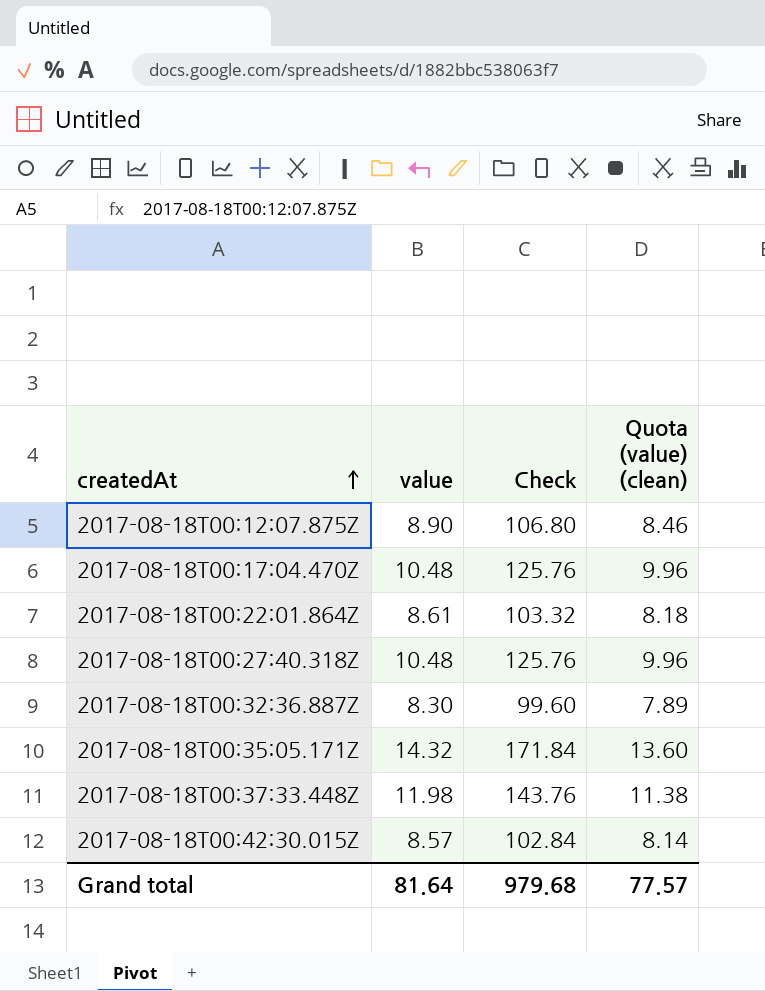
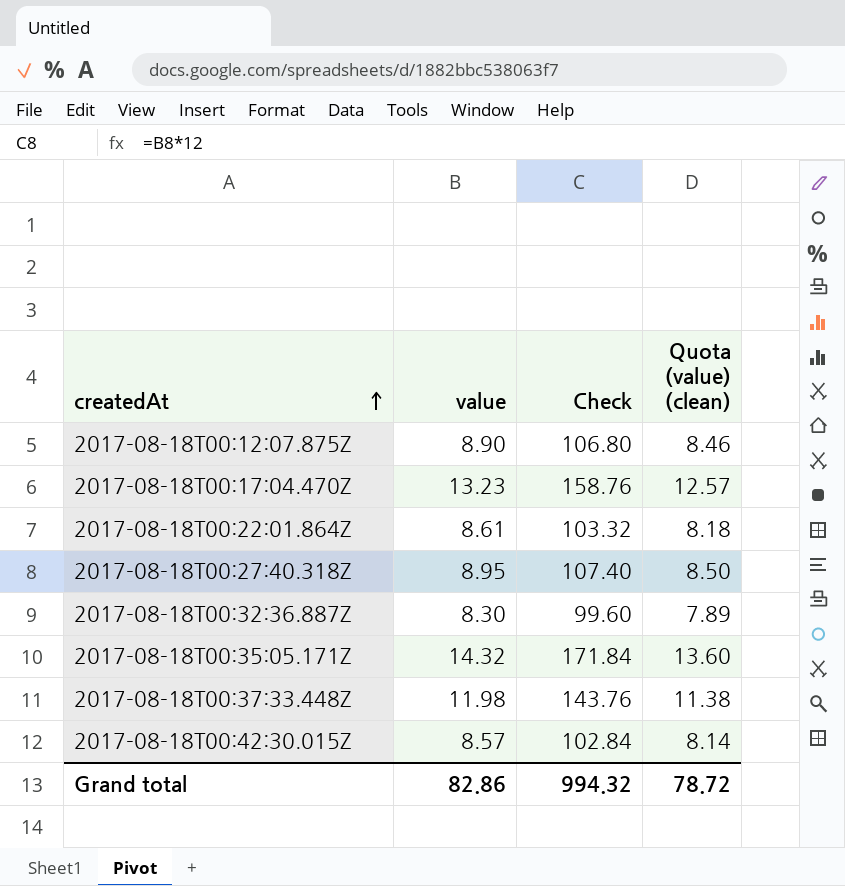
2017-08-18T00:17:04.470Z | value: 10.48 -> 13.23
2017-08-18T00:17:04.470Z | Check: 125.76 -> 158.76
2017-08-18T00:17:04.470Z | Quota (value) (clean): 9.96 -> 12.57
2017-08-18T00:27:40.318Z | value: 10.48 -> 8.95
2017-08-18T00:27:40.318Z | Check: 125.76 -> 107.40
2017-08-18T00:27:40.318Z | Quota (value) (clean): 9.96 -> 8.50
Grand total | value: 81.64 -> 82.86
Grand total | Check: 979.68 -> 994.32
Grand total | Quota (value) (clean): 77.57 -> 78.72

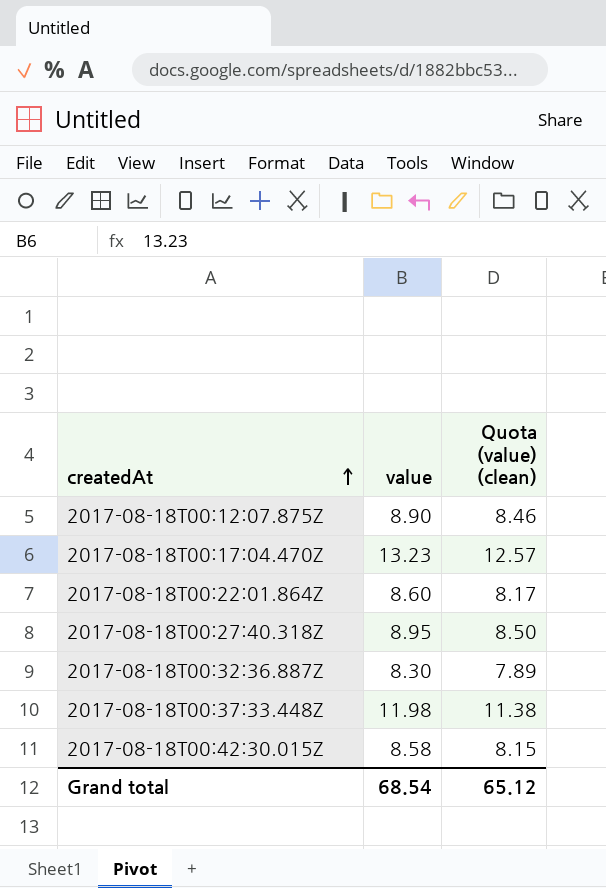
column Check | formula: [value] * 12 -> none
row 2017-08-18T00:35:05.171Z: 14.32 | 171.84 | 13.60 -> none
2017-08-18T00:22:01.864Z | value: 8.61 -> 8.60
2017-08-18T00:22:01.864Z | Quota (value) (clean): 8.18 -> 8.17
2017-08-18T00:42:30.015Z | value: 8.57 -> 8.58
2017-08-18T00:42:30.015Z | Quota (value) (clean): 8.14 -> 8.15
Grand total | value: 82.86 -> 68.54
Grand total | Quota (value) (clean): 78.72 -> 65.12

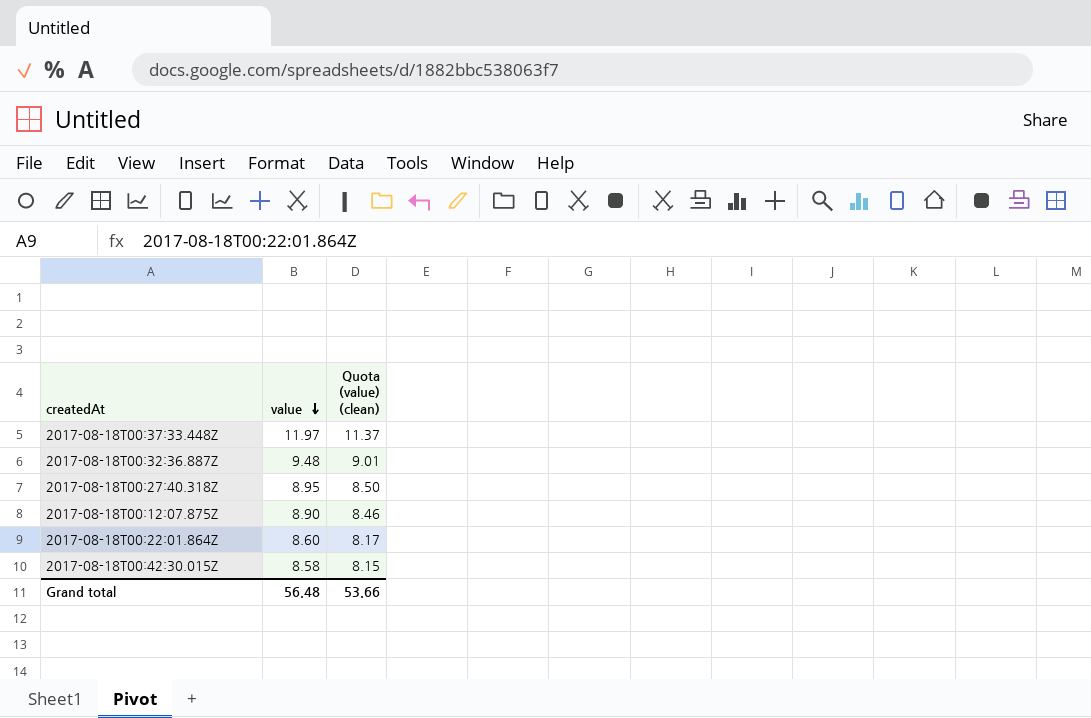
row order: createdAt ascending -> value descending
row 2017-08-18T00:17:04.470Z: 13.23 | 12.57 -> none
2017-08-18T00:37:33.448Z | value: 11.98 -> 11.97
2017-08-18T00:37:33.448Z | Quota (value) (clean): 11.38 -> 11.37
2017-08-18T00:32:36.887Z | value: 8.30 -> 9.48
2017-08-18T00:32:36.887Z | Quota (value) (clean): 7.89 -> 9.01
Grand total | value: 68.54 -> 56.48
Grand total | Quota (value) (clean): 65.12 -> 53.66

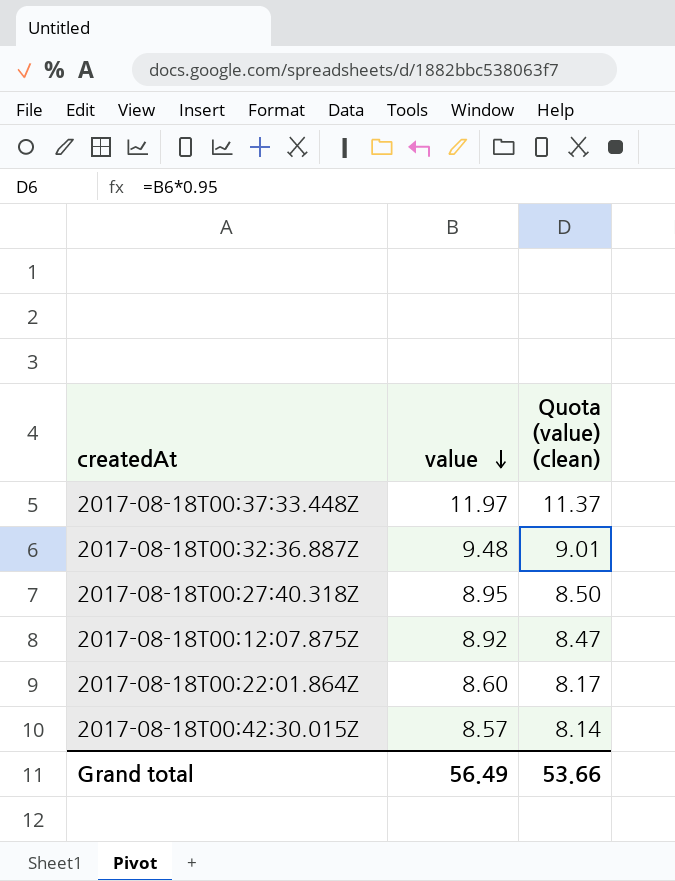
2017-08-18T00:12:07.875Z | value: 8.90 -> 8.92
2017-08-18T00:12:07.875Z | Quota (value) (clean): 8.46 -> 8.47
2017-08-18T00:42:30.015Z | value: 8.58 -> 8.57
2017-08-18T00:42:30.015Z | Quota (value) (clean): 8.15 -> 8.14
Grand total | value: 56.48 -> 56.49

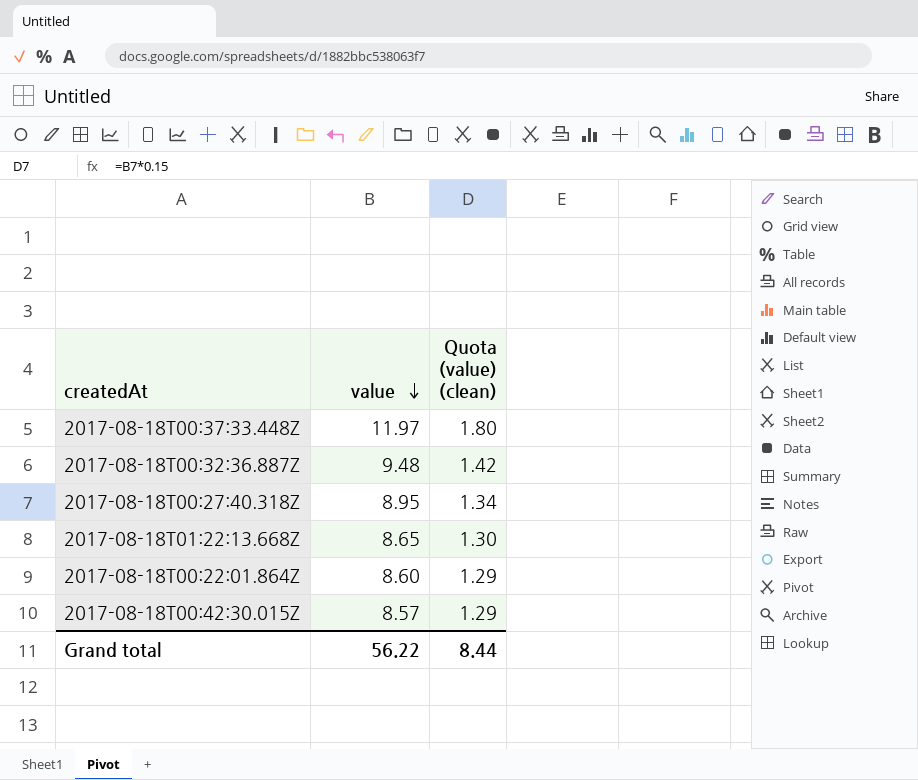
column Quota (value) (clean) | formula: [value] * 0.95 -> [value] * 0.15
row 2017-08-18T00:12:07.875Z: 8.92 | 8.47 -> none
row 2017-08-18T01:22:13.668Z: none -> 8.65 | 1.30
Grand total | value: 56.49 -> 56.22
Grand total | Quota (value) (clean): 53.66 -> 8.44

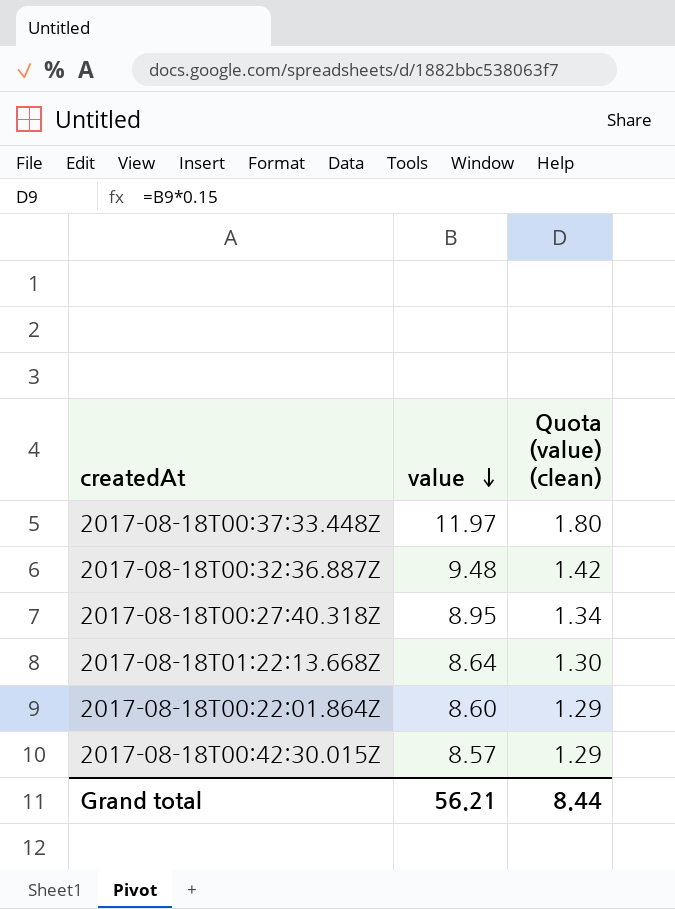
2017-08-18T01:22:13.668Z | value: 8.65 -> 8.64
Grand total | value: 56.22 -> 56.21

